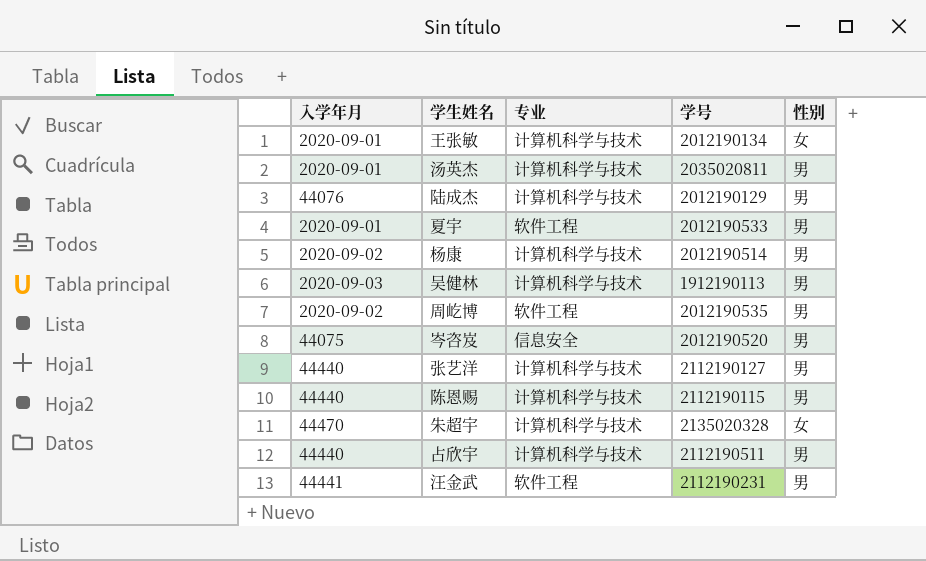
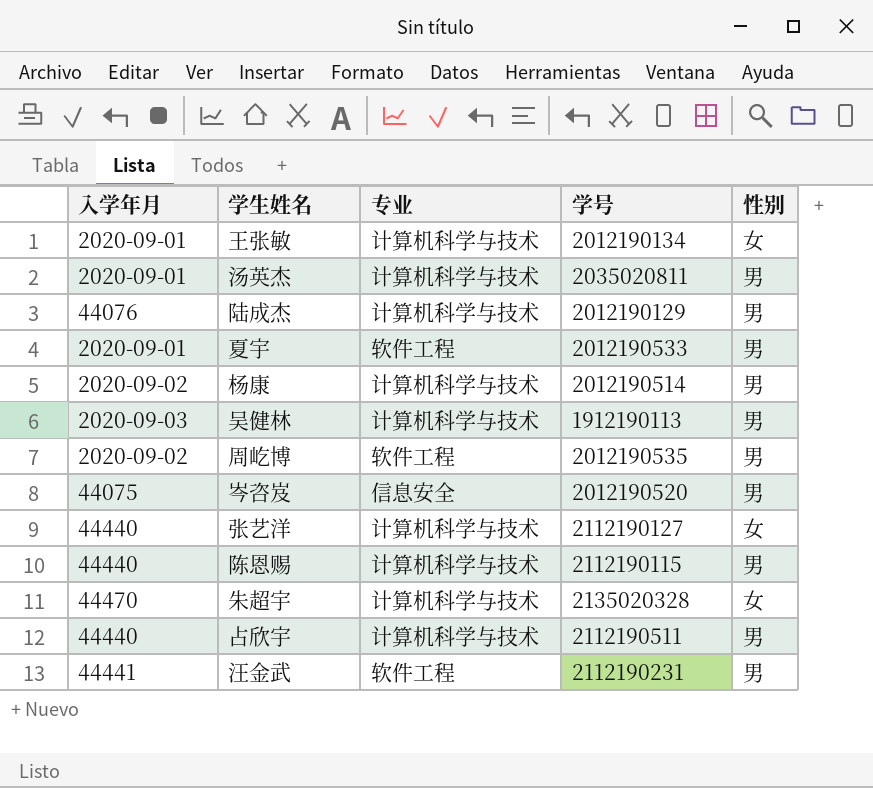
张艺洋 | 性别: 男 -> 女

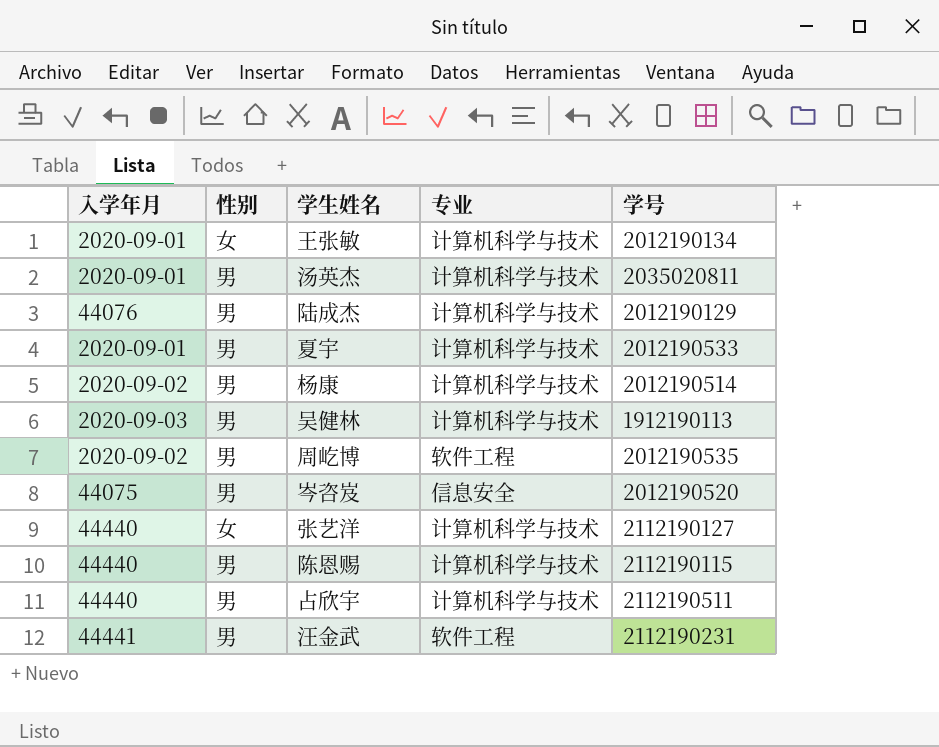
column 性别 | position: 5 -> 2
row 朱超宇: 44470 | 计算机科学与技术 | 2135020328 | 女 -> none
夏宇 | 专业: 软件工程 -> 计算机科学与技术

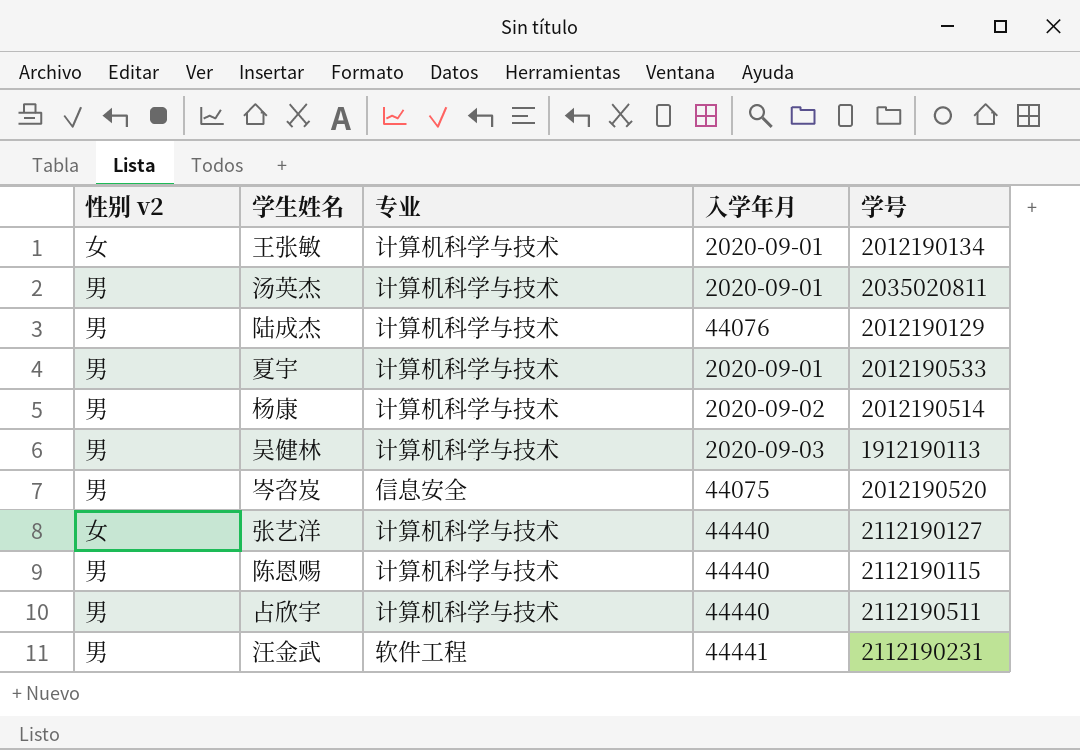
column name: 性别 -> 性别 v2
column 入学年月 | position: 1 -> 4
row 周屹博: 2020-09-02 | 男 | 软件工程 | 2012190535 -> none

